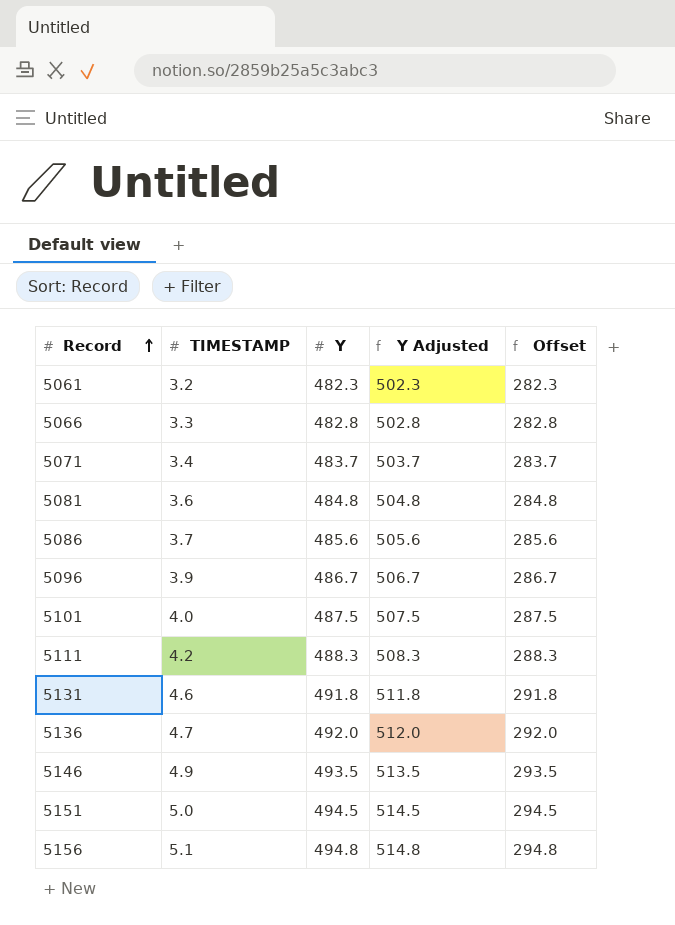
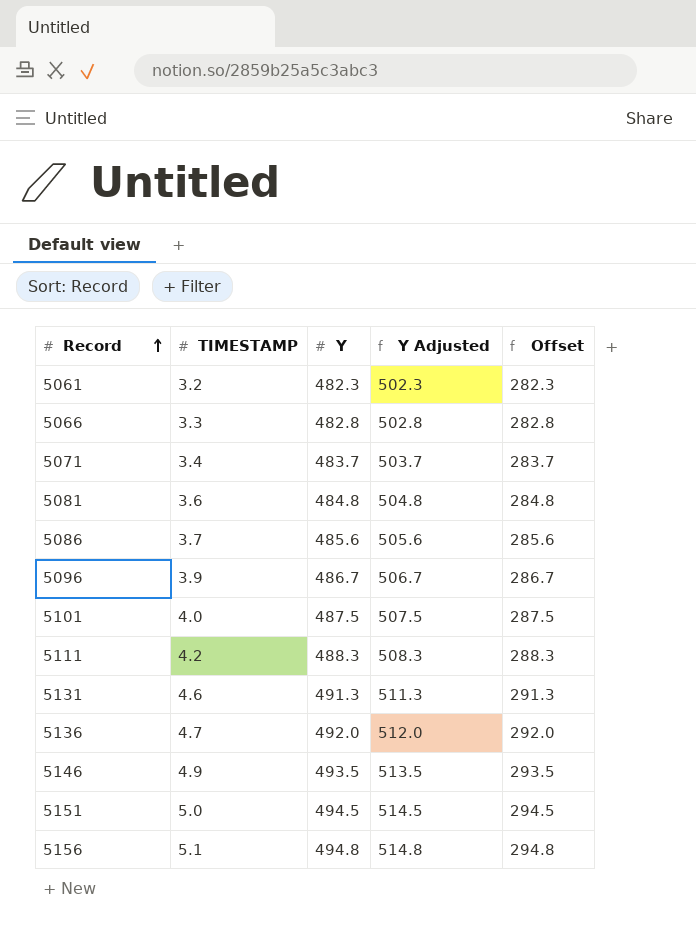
5131 | Y: 491.8 -> 491.3
5131 | Y Adjusted: 511.8 -> 511.3
5131 | Offset: 291.8 -> 291.3

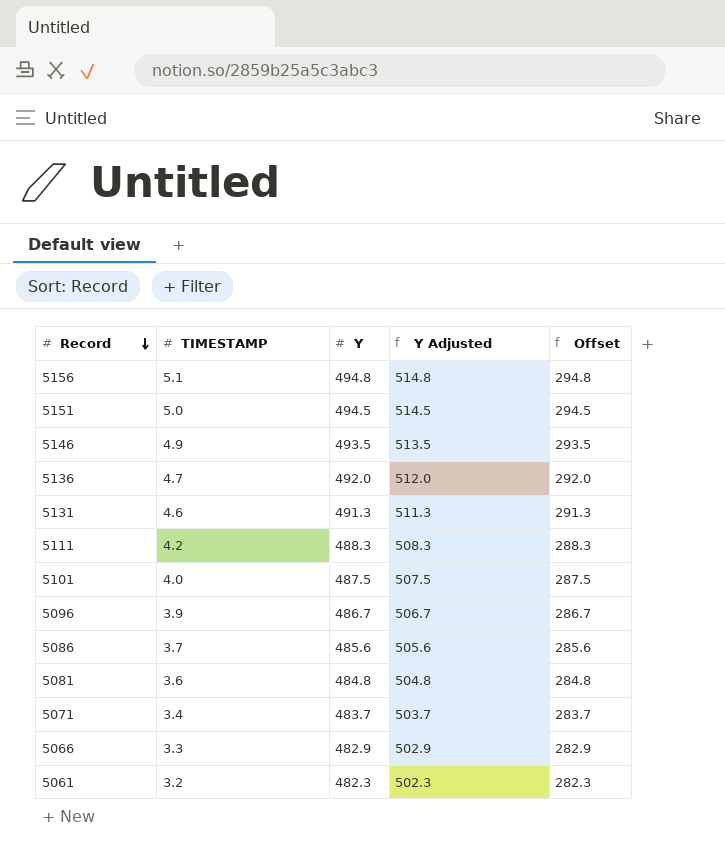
row order: Record ascending -> Record descending
5066 | Y: 482.8 -> 482.9
5066 | Y Adjusted: 502.8 -> 502.9
5066 | Offset: 282.8 -> 282.9

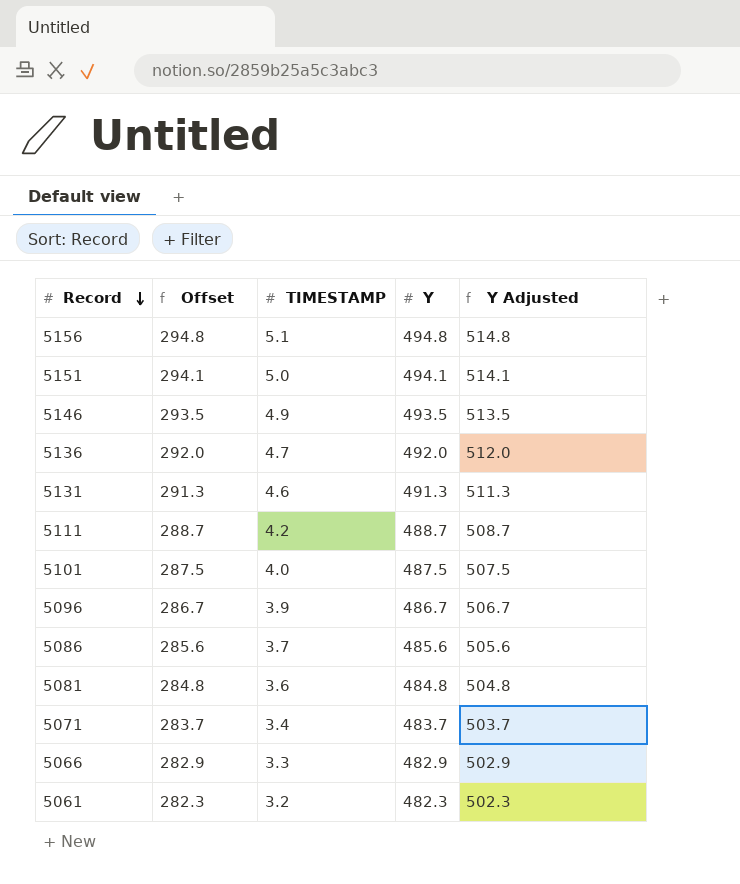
column Offset | position: 5 -> 2
5151 | Offset: 294.5 -> 294.1
5151 | Y: 494.5 -> 494.1
5151 | Y Adjusted: 514.5 -> 514.1
5111 | Offset: 288.3 -> 288.7
5111 | Y: 488.3 -> 488.7
5111 | Y Adjusted: 508.3 -> 508.7

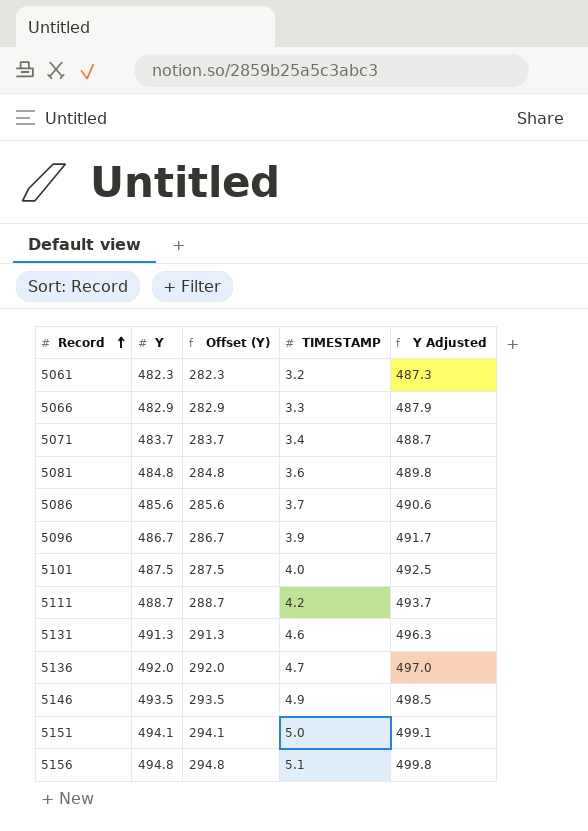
row order: Record descending -> Record ascending
column Y | position: 4 -> 2
column name: Offset -> Offset (Y)
column Y Adjusted | formula: [Y] + 20 -> [Y] + 5

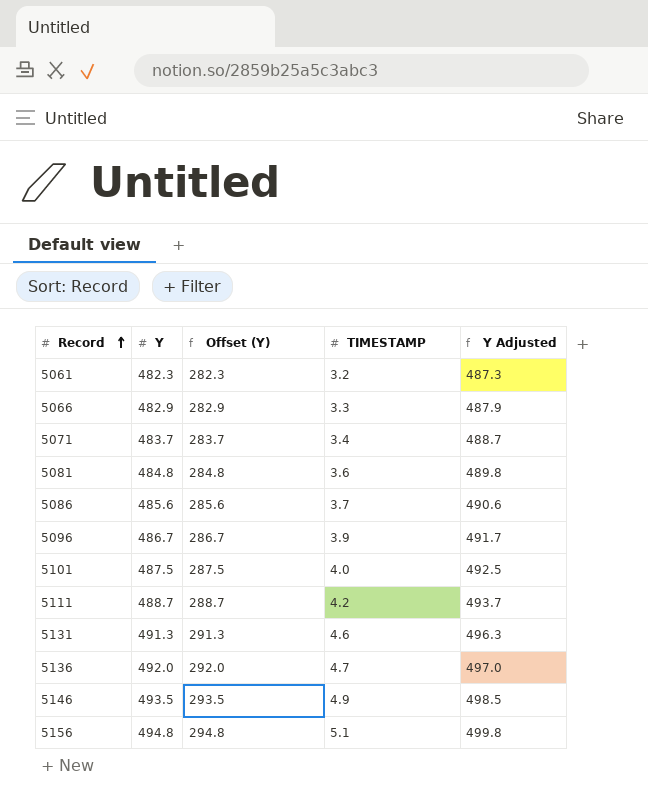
row 5151: 494.1 | 294.1 | 5.0 | 499.1 -> none

